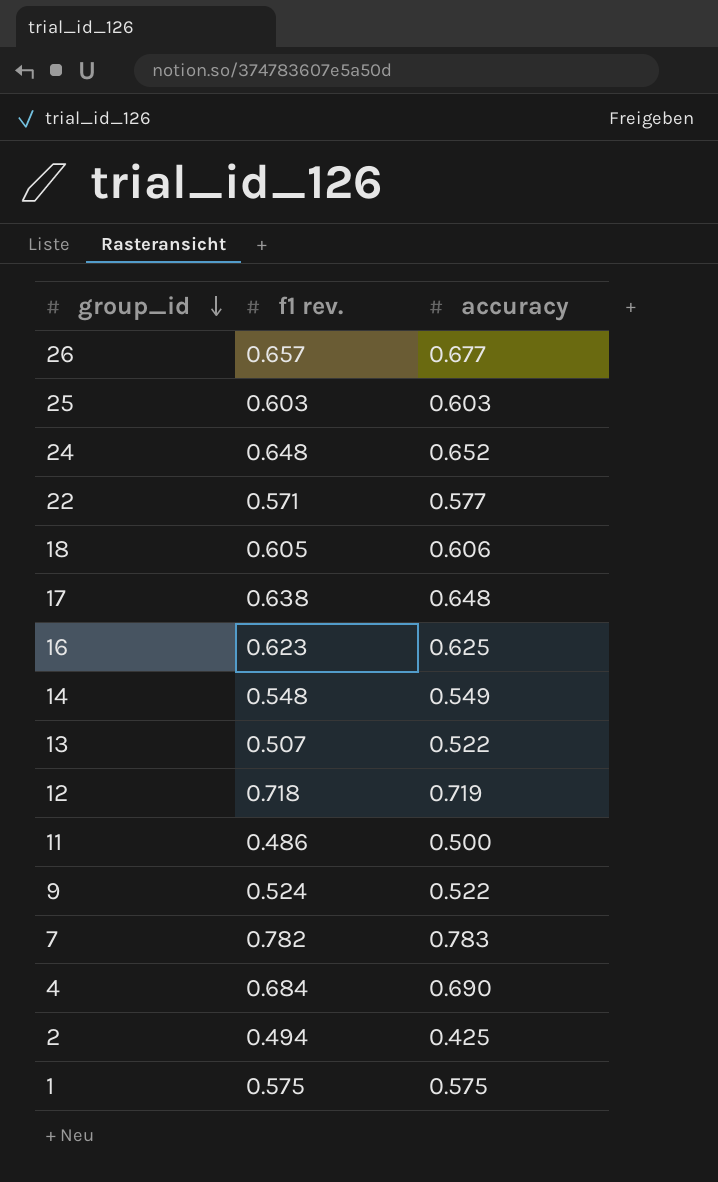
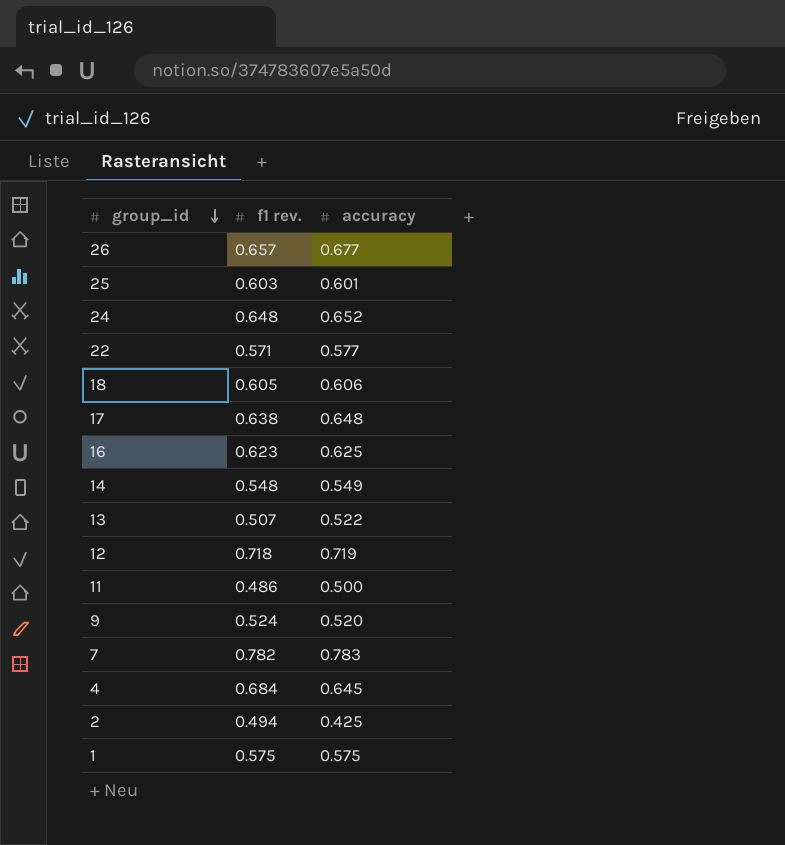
25 | accuracy: 0.603 -> 0.601
9 | accuracy: 0.522 -> 0.520
4 | accuracy: 0.690 -> 0.645

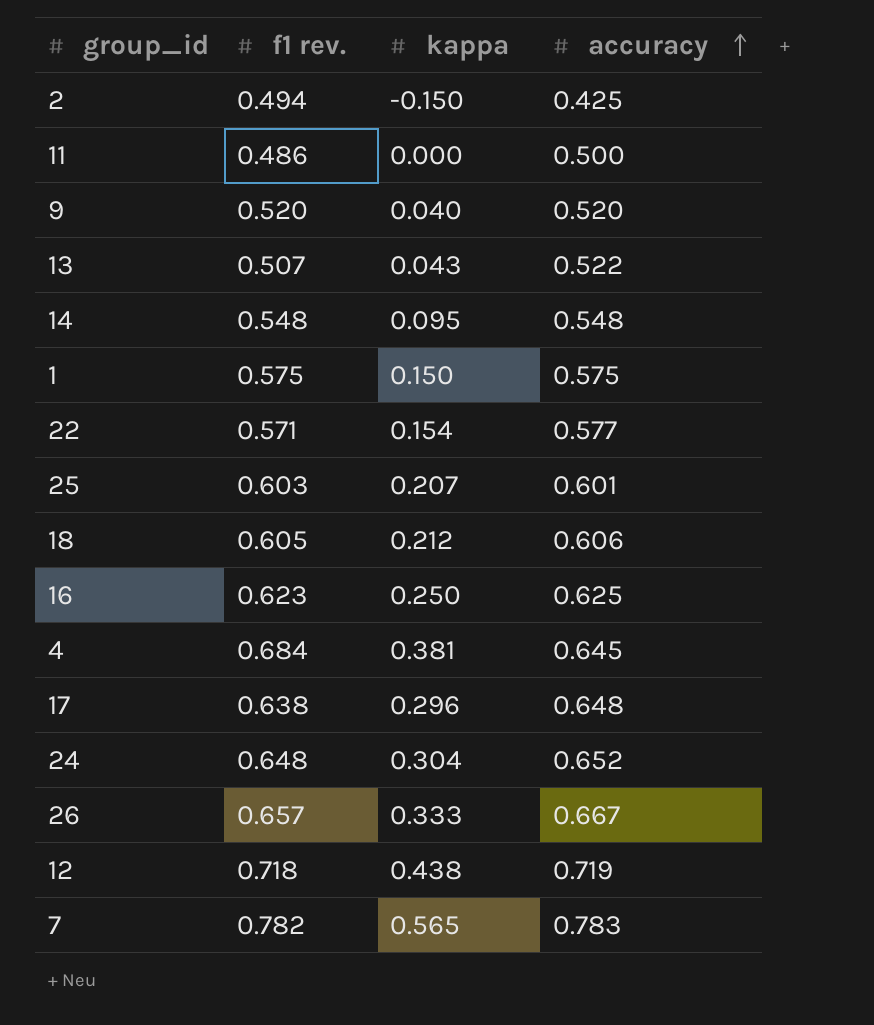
row order: group_id descending -> accuracy ascending
column kappa | position: none -> 3
9 | f1 rev.: 0.524 -> 0.520
14 | accuracy: 0.549 -> 0.548
26 | accuracy: 0.677 -> 0.667

